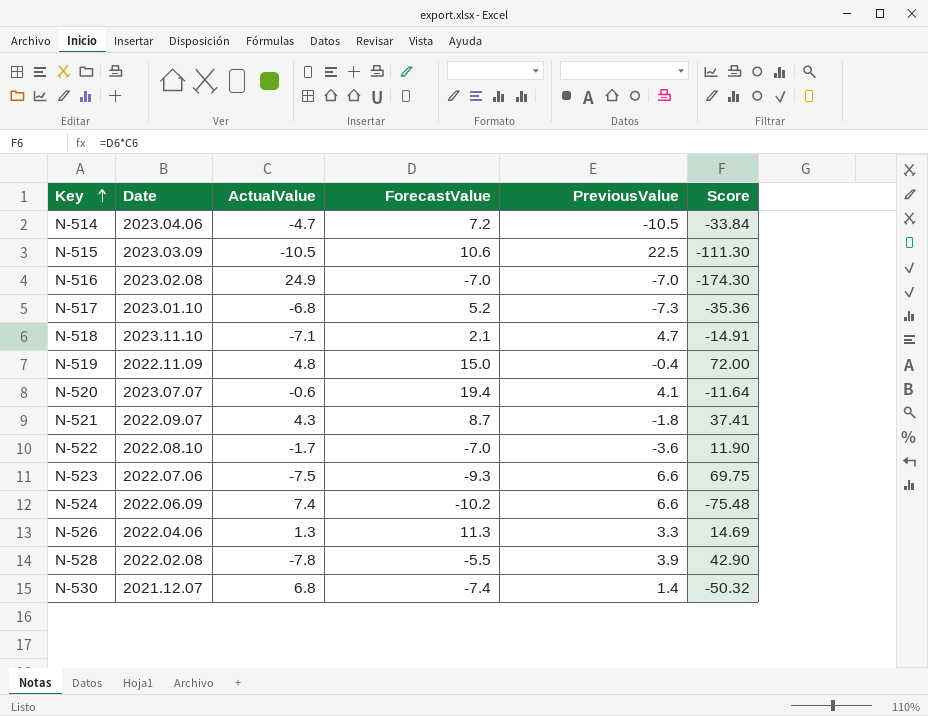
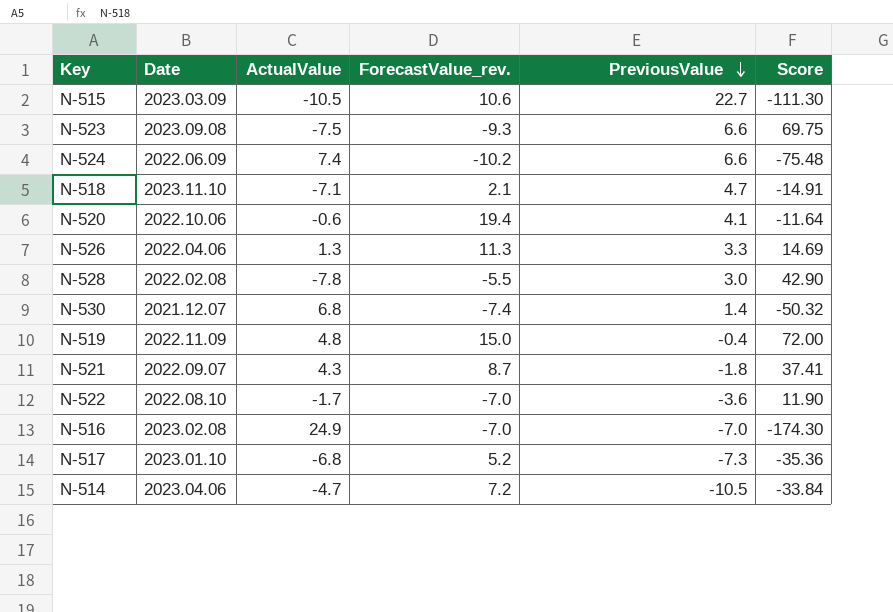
row order: Key ascending -> PreviousValue descending
column name: ForecastValue -> ForecastValue_rev.
N-515 | PreviousValue: 22.5 -> 22.7
N-523 | Date: 2022.07.06 -> 2023.09.08
N-520 | Date: 2023.07.07 -> 2022.10.06
N-528 | PreviousValue: 3.9 -> 3.0

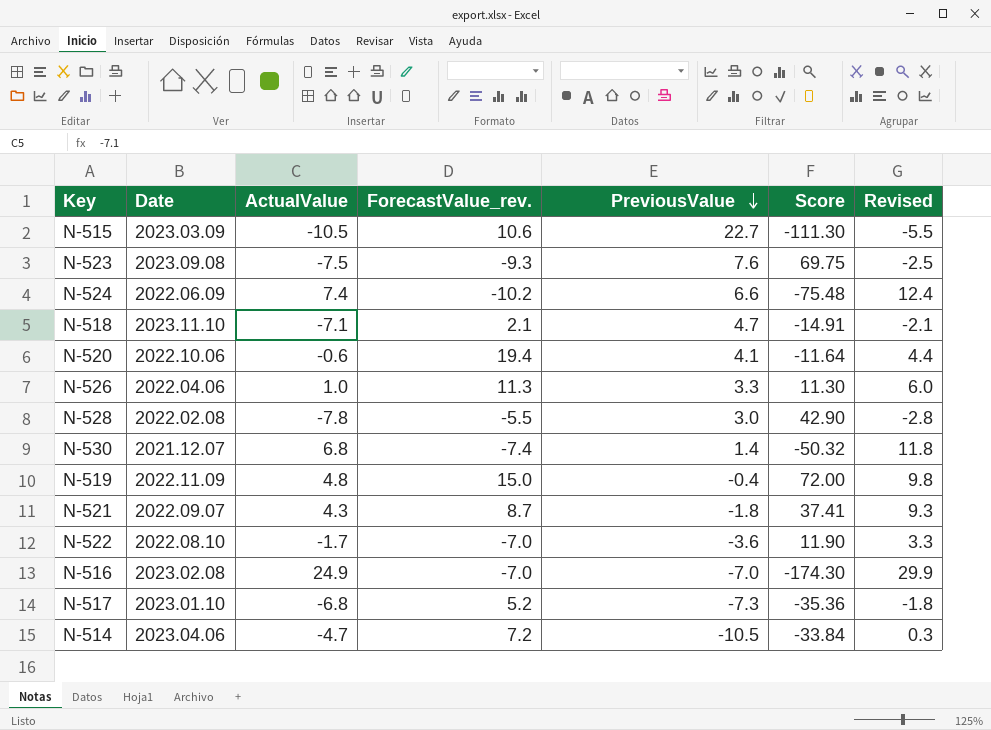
column Revised | formula: none -> [ActualValue] + 5
N-523 | PreviousValue: 6.6 -> 7.6
N-526 | ActualValue: 1.3 -> 1.0
N-526 | Score: 14.69 -> 11.30

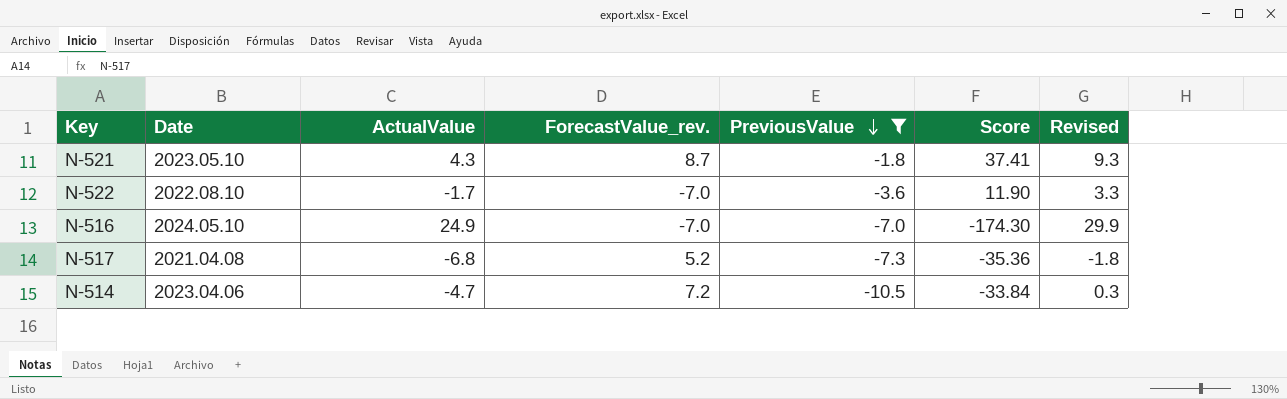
filter: none -> PreviousValue <= -1.8
N-521 | Date: 2022.09.07 -> 2023.05.10
N-516 | Date: 2023.02.08 -> 2024.05.10
N-517 | Date: 2023.01.10 -> 2021.04.08

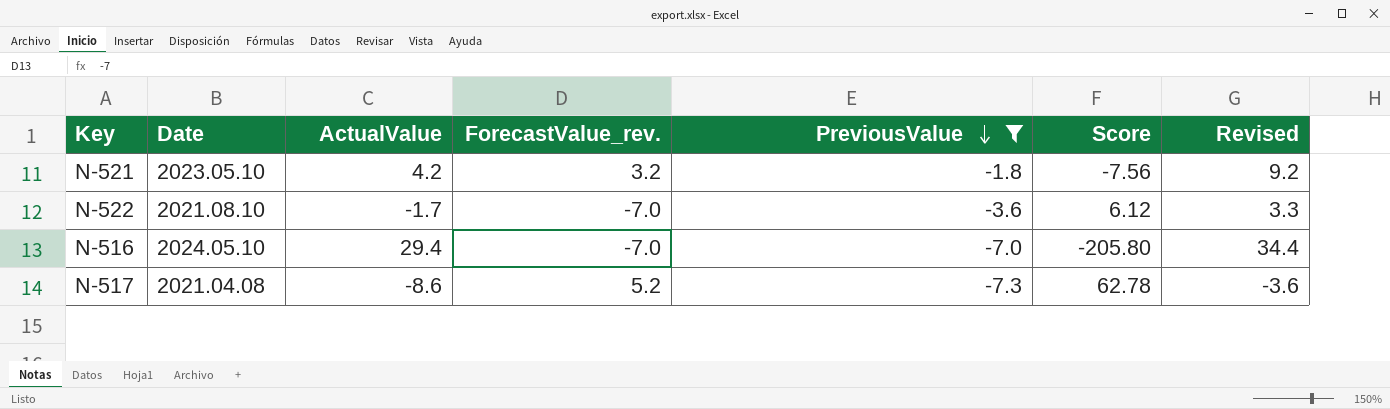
column Score | formula: [ActualValue] * [ForecastValue_rev.] -> [ActualValue] * [PreviousValue]
row N-514: 2023.04.06 | -4.7 | 7.2 | -10.5 | -33.84 | 0.3 -> none
N-521 | ActualValue: 4.3 -> 4.2
N-521 | ForecastValue_rev.: 8.7 -> 3.2
N-521 | Revised: 9.3 -> 9.2
N-522 | Date: 2022.08.10 -> 2021.08.10
N-516 | ActualValue: 24.9 -> 29.4
N-516 | Revised: 29.9 -> 34.4
N-517 | ActualValue: -6.8 -> -8.6
N-517 | Revised: -1.8 -> -3.6

